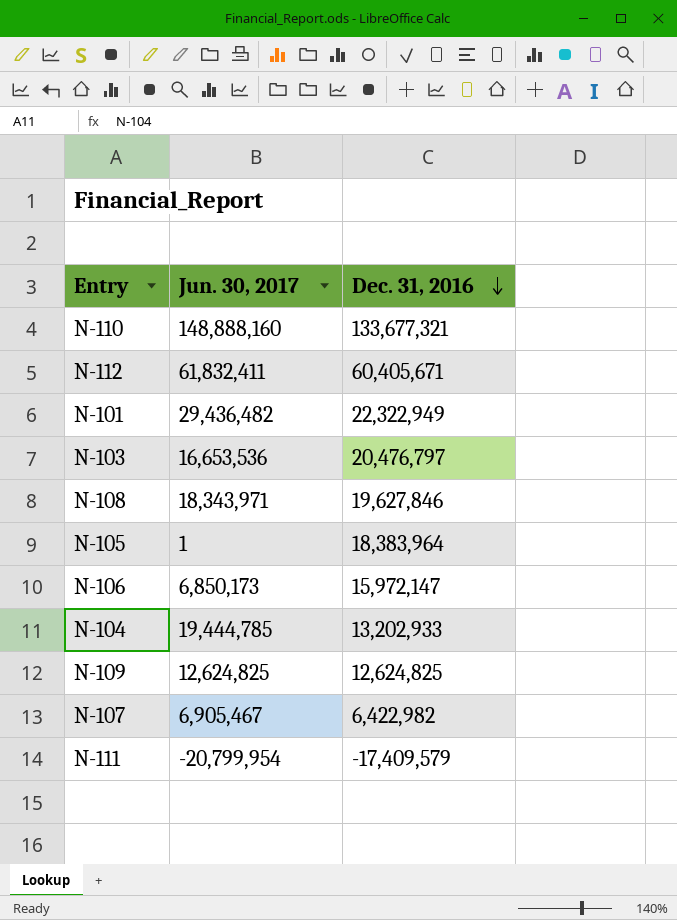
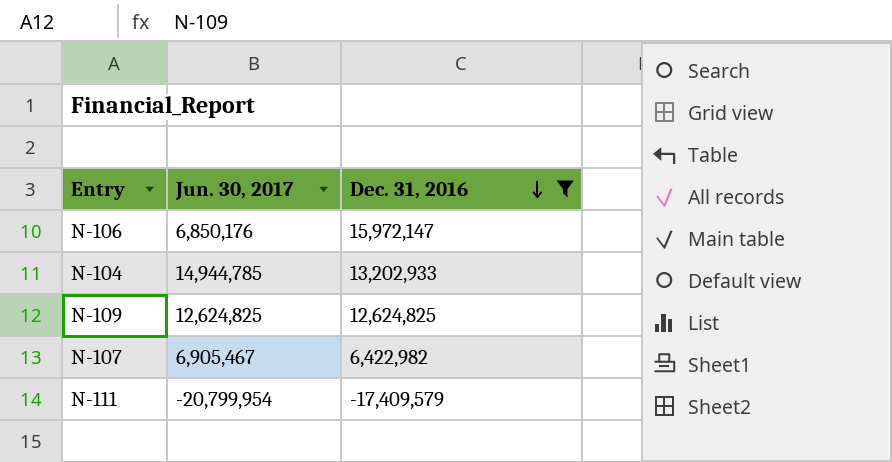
filter: none -> Dec. 31, 2016 <= 15,972,147
N-106 | Jun. 30, 2017: 6,850,173 -> 6,850,176
N-104 | Jun. 30, 2017: 19,444,785 -> 14,944,785

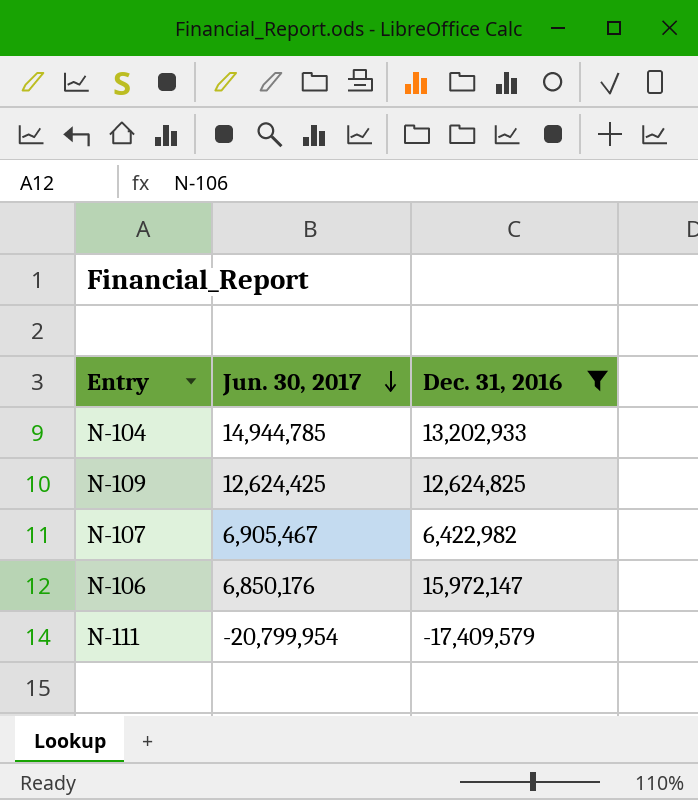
row order: Dec. 31, 2016 descending -> Jun. 30, 2017 descending
N-109 | Jun. 30, 2017: 12,624,825 -> 12,624,425

